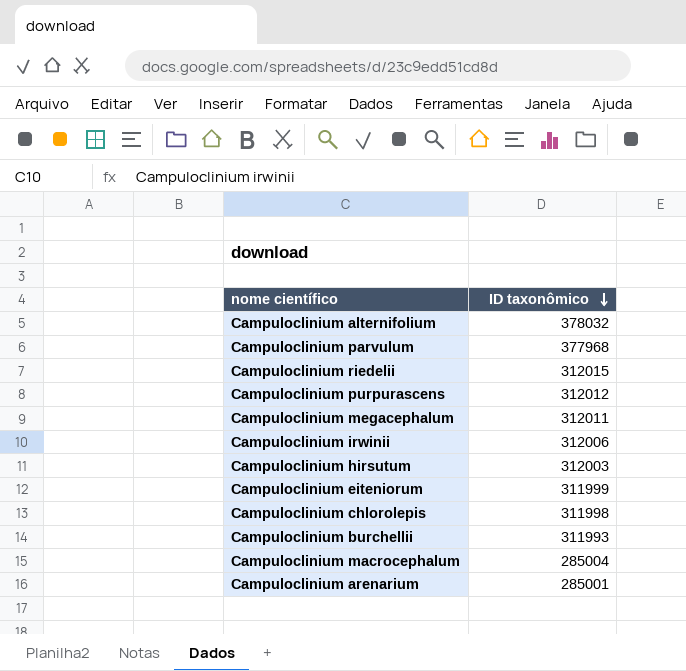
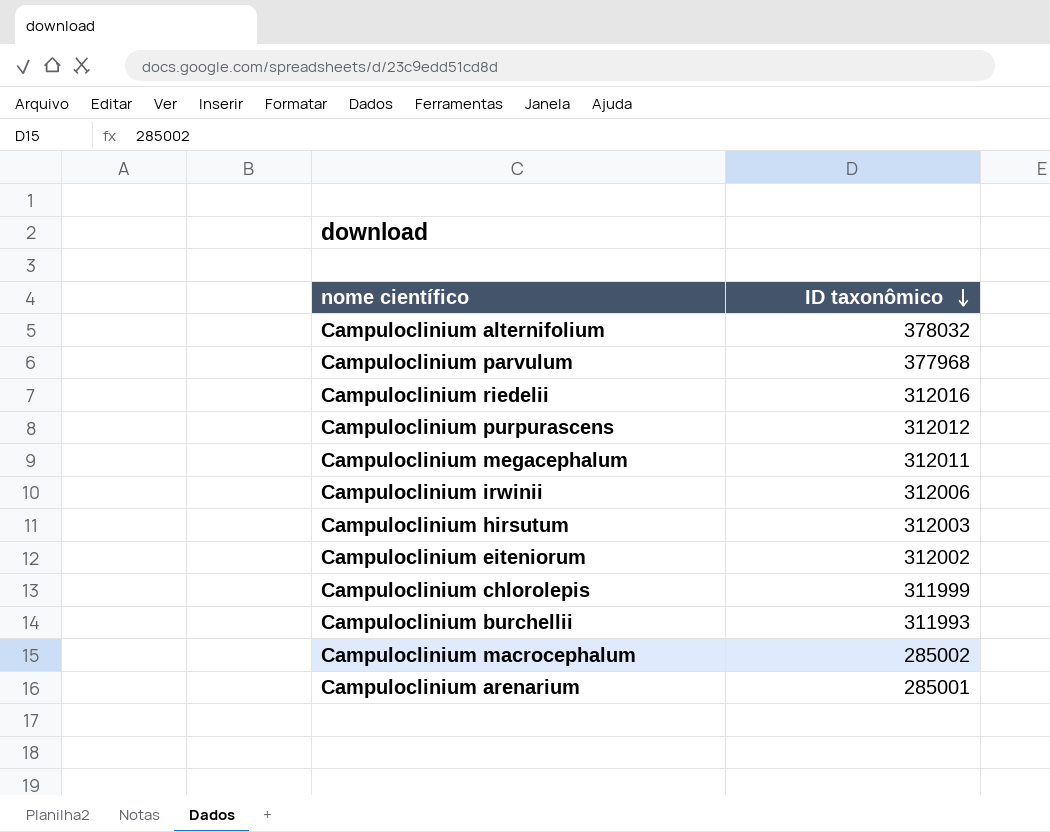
Campuloclinium riedelii | ID taxonômico: 312015 -> 312016
Campuloclinium eiteniorum | ID taxonômico: 311999 -> 312002
Campuloclinium chlorolepis | ID taxonômico: 311998 -> 311999
Campuloclinium macrocephalum | ID taxonômico: 285004 -> 285002

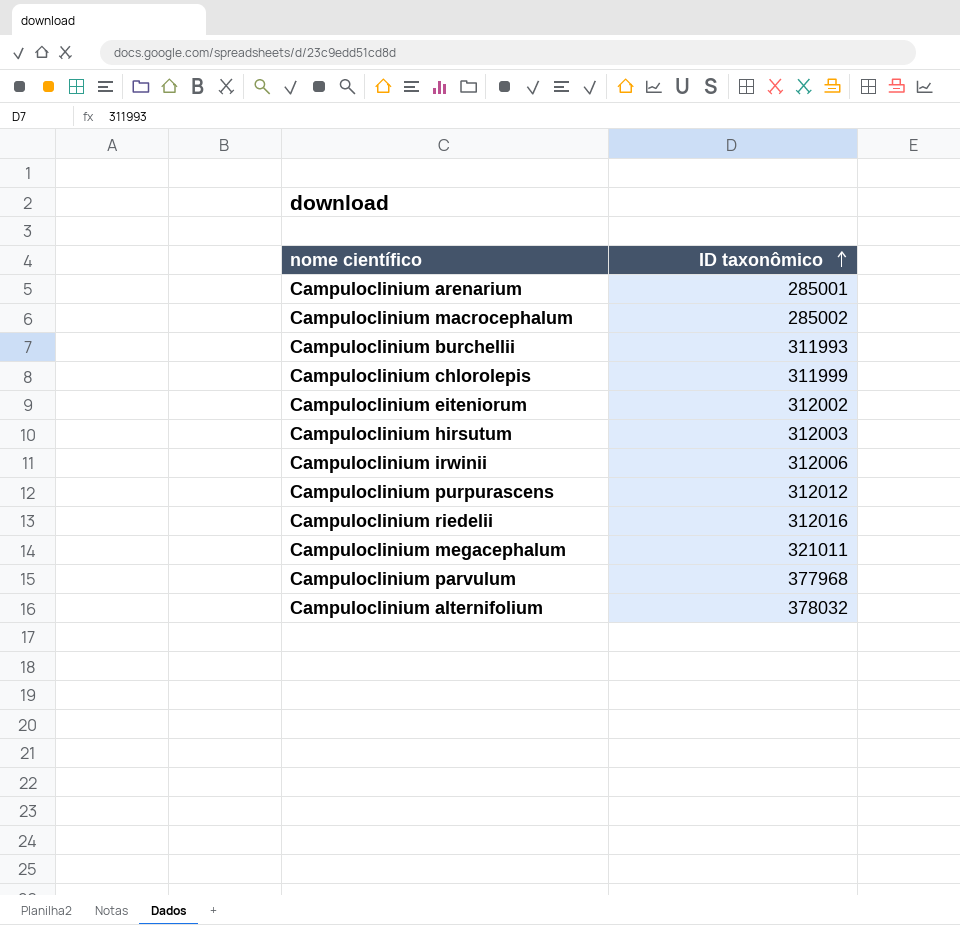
row order: ID taxonômico descending -> ID taxonômico ascending
Campuloclinium megacephalum | ID taxonômico: 312011 -> 321011

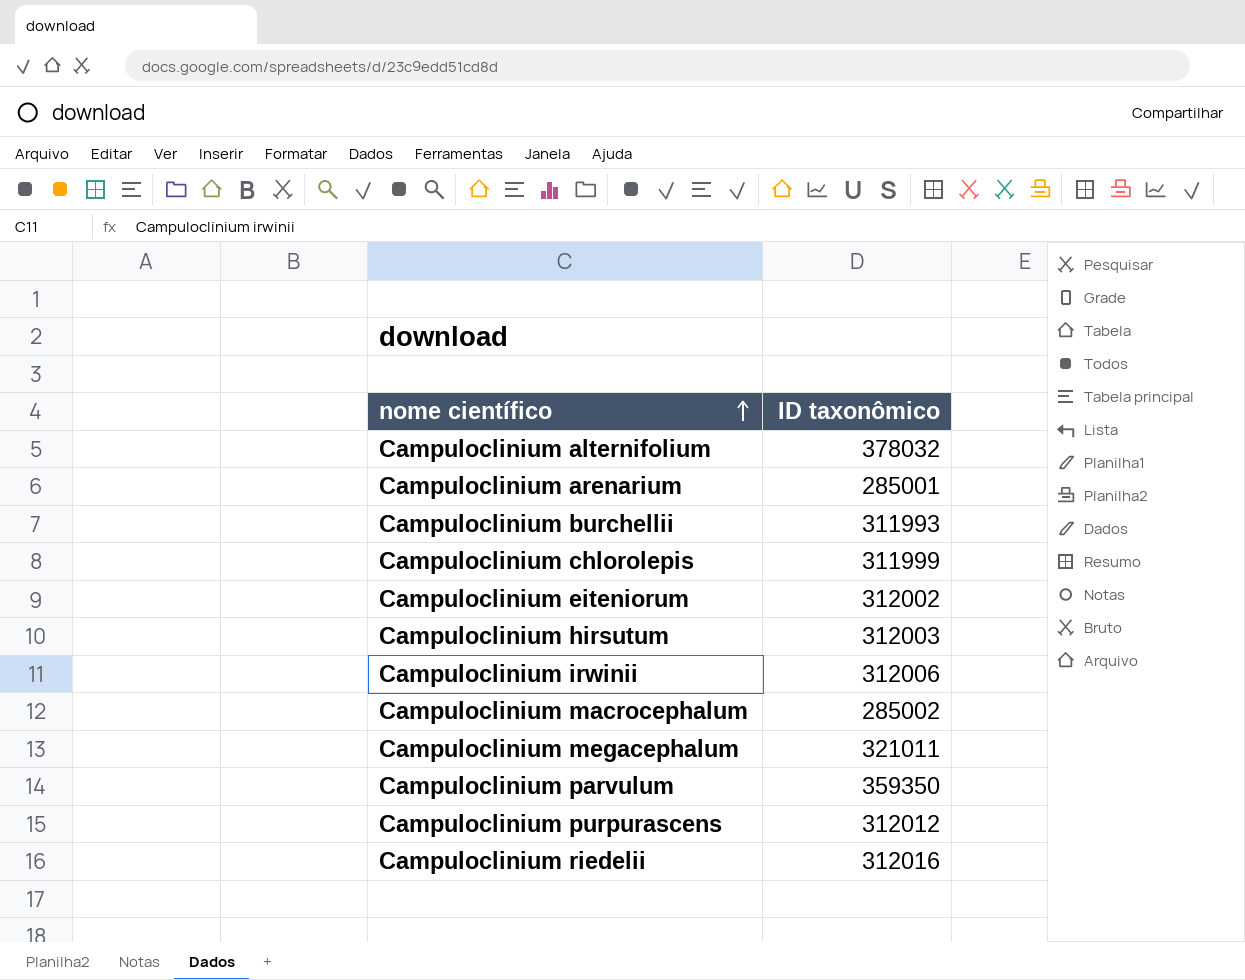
row order: ID taxonômico ascending -> nome científico ascending
Campuloclinium parvulum | ID taxonômico: 377968 -> 359350

